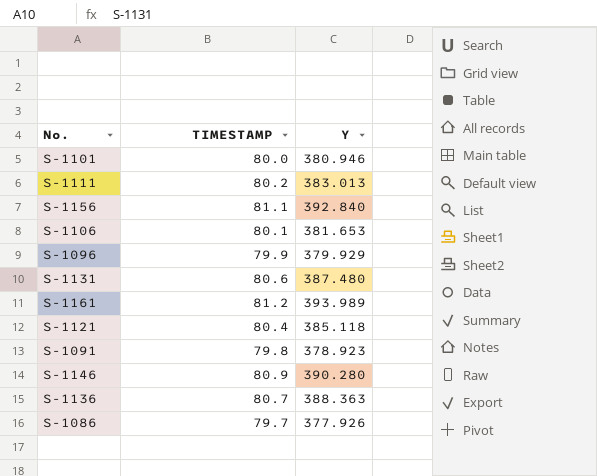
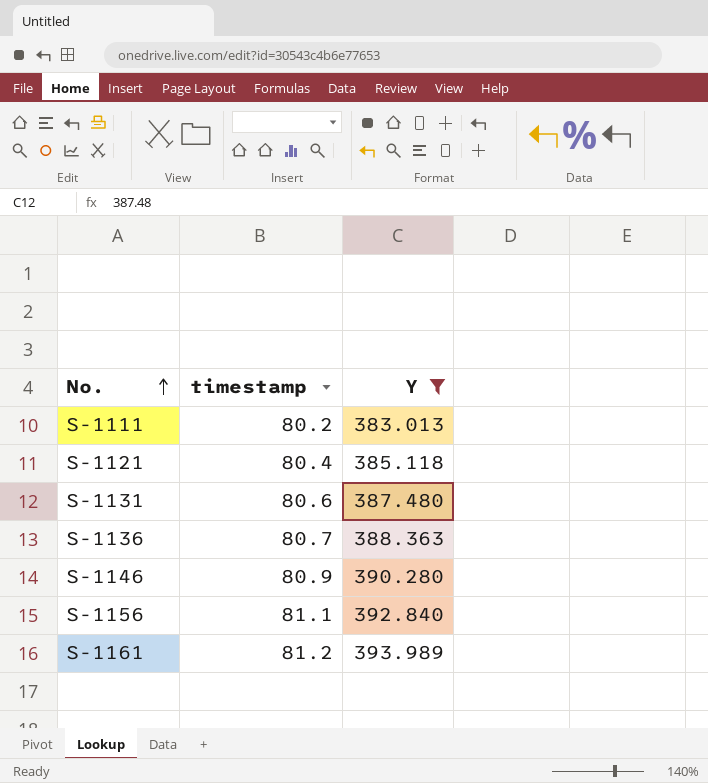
filter: none -> Y >= 383.013
row order: none -> No. ascending
column name: TIMESTAMP -> timestamp

